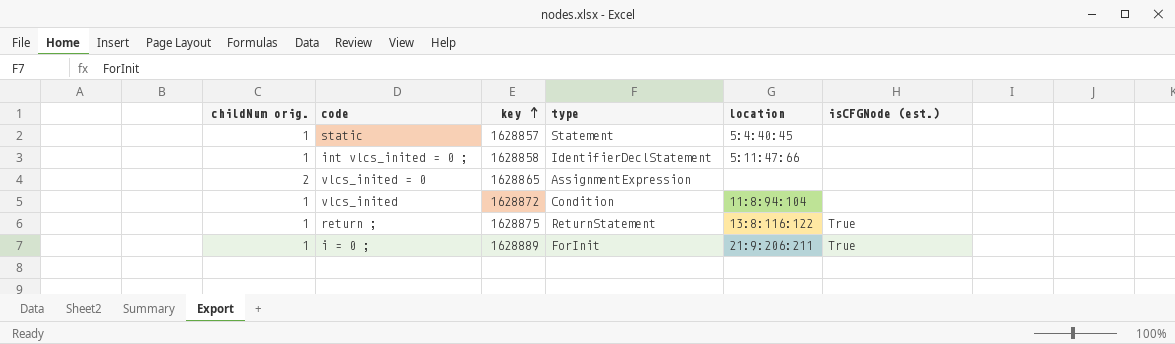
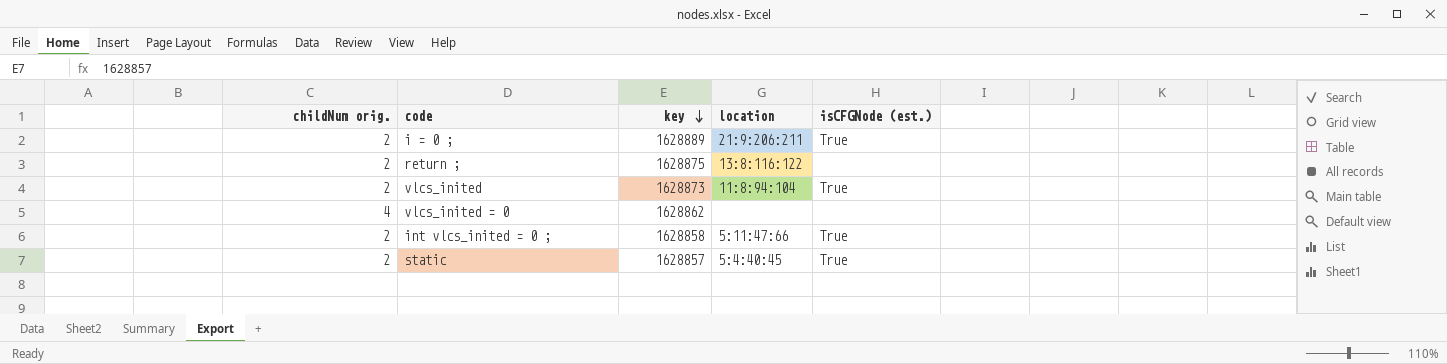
row order: key ascending -> key descending
column type | position: 4 -> none
i = 0 ; | childNum orig.: 1 -> 2
return ; | childNum orig.: 1 -> 2
return ; | isCFGNode (est.): True -> none
vlcs_inited | childNum orig.: 1 -> 2
vlcs_inited | key: 1628872 -> 1628873
vlcs_inited | isCFGNode (est.): none -> True
vlcs_inited = 0 | childNum orig.: 2 -> 4
vlcs_inited = 0 | key: 1628865 -> 1628862
int vlcs_inited = 0 ; | childNum orig.: 1 -> 2
int vlcs_inited = 0 ; | isCFGNode (est.): none -> True
static | childNum orig.: 1 -> 2
static | isCFGNode (est.): none -> True

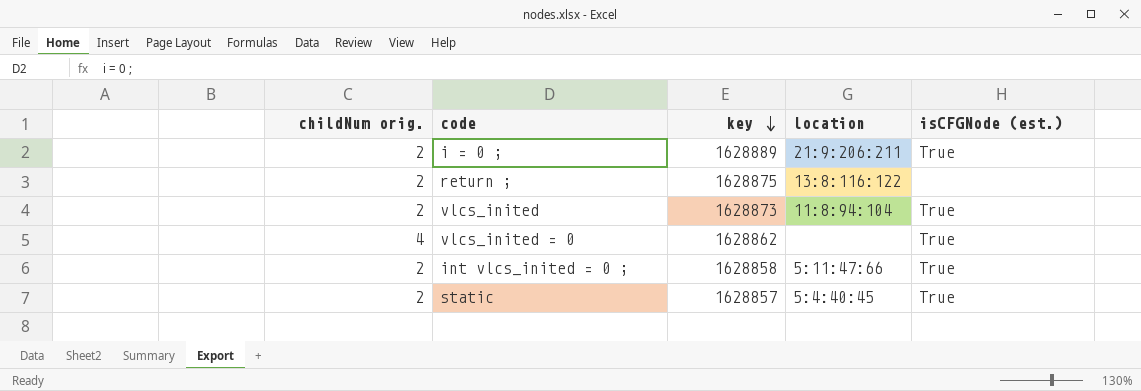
vlcs_inited = 0 | isCFGNode (est.): none -> True

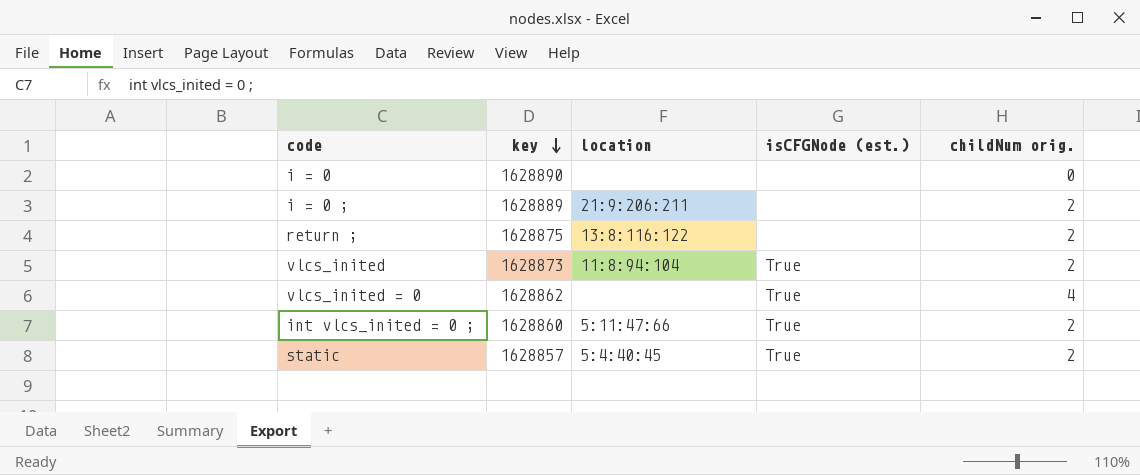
column childNum orig. | position: 1 -> 5
row i = 0: none -> 1628890 | none | none | 0
i = 0 ; | isCFGNode (est.): True -> none
int vlcs_inited = 0 ; | key: 1628858 -> 1628860

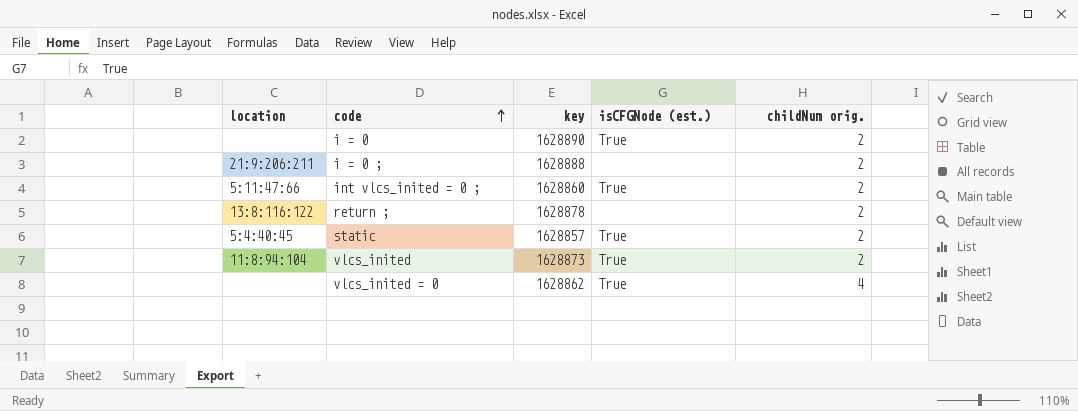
row order: key descending -> code ascending
column location | position: 3 -> 1
i = 0 | isCFGNode (est.): none -> True
i = 0 | childNum orig.: 0 -> 2
i = 0 ; | key: 1628889 -> 1628888
return ; | key: 1628875 -> 1628878

